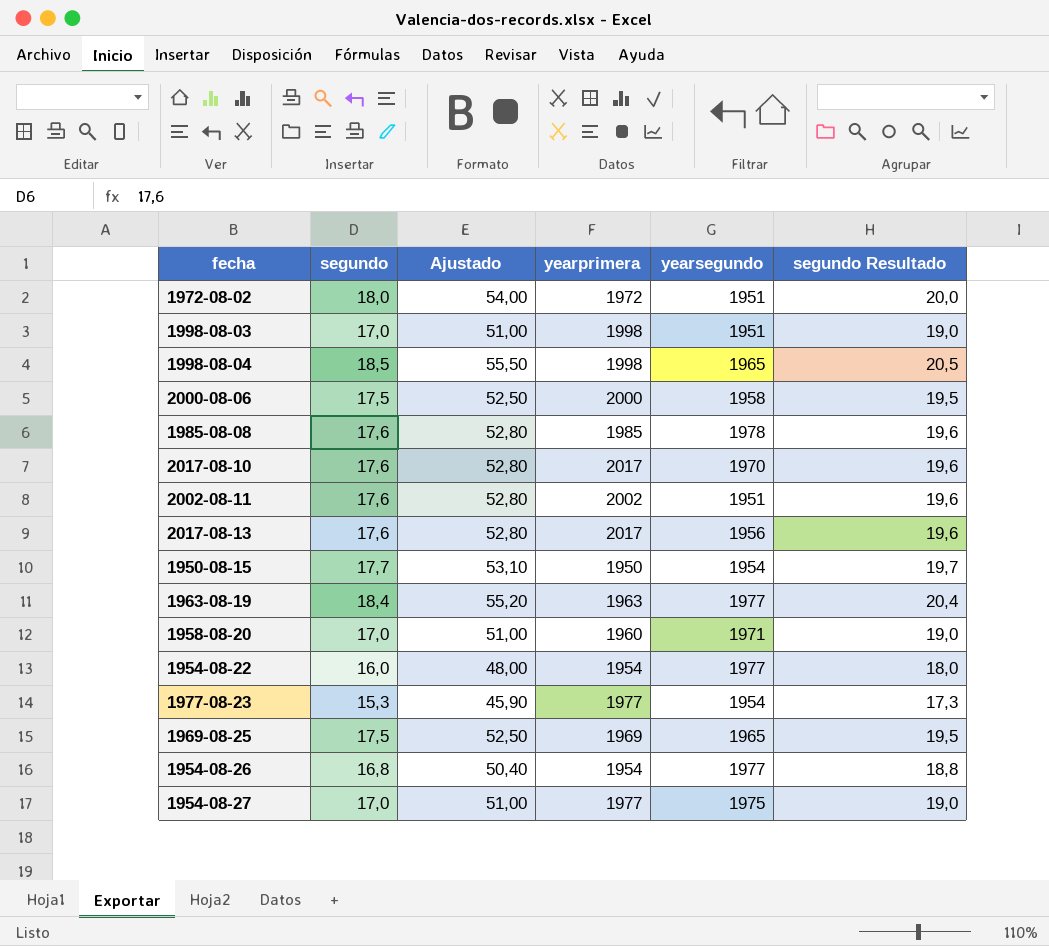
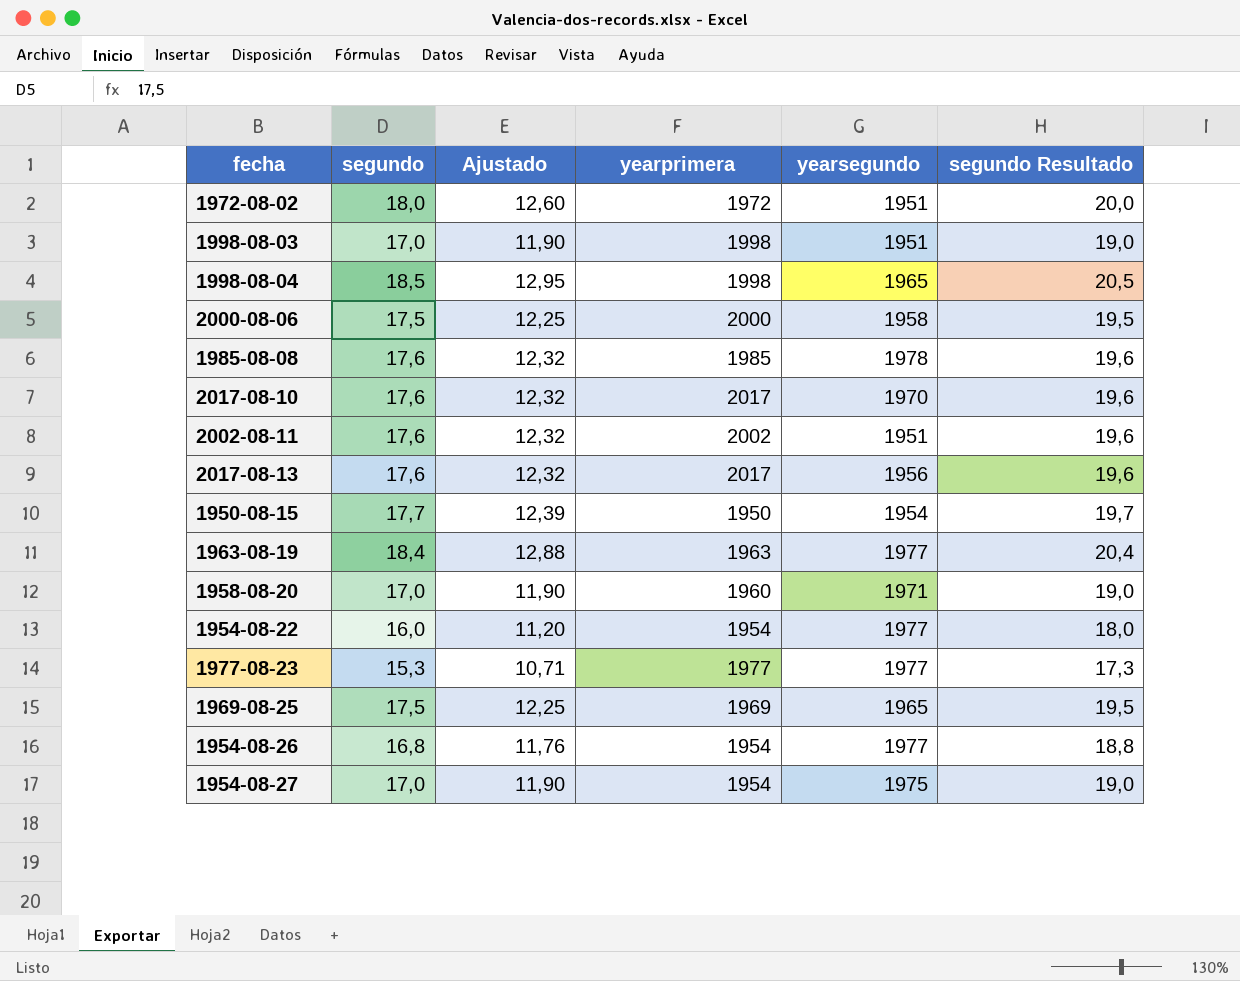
column Ajustado | formula: [segundo] * 3 -> [segundo] * 0,7
1977-08-23 | yearsegundo: 1954 -> 1977
1954-08-27 | yearprimera: 1977 -> 1954

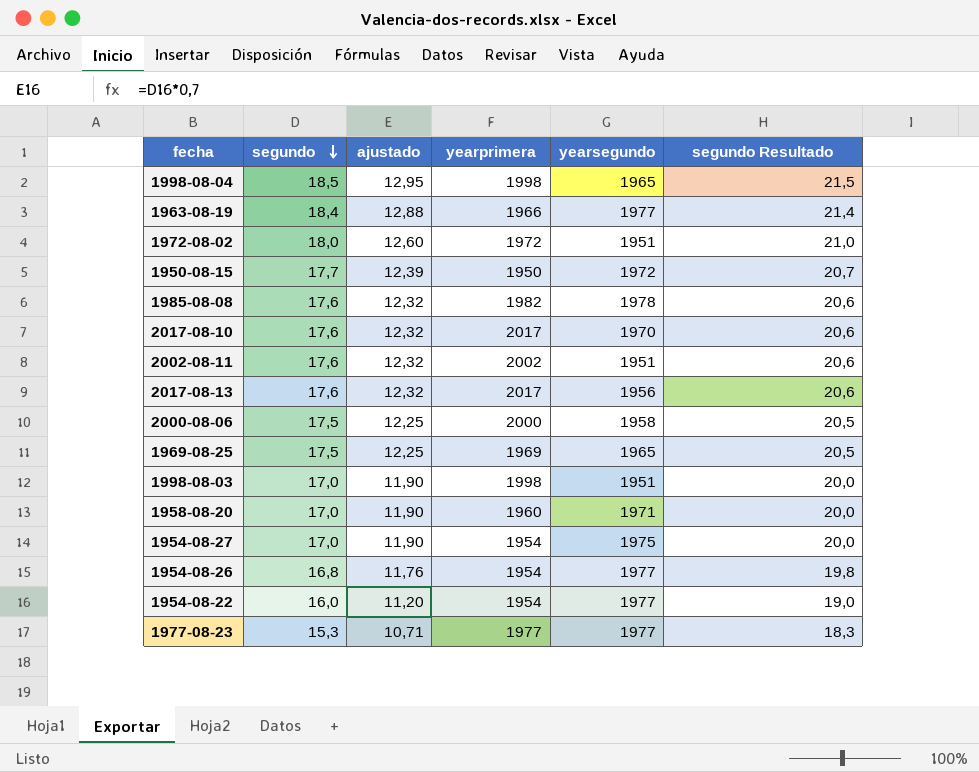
row order: none -> segundo descending
column name: Ajustado -> ajustado
column segundo Resultado | formula: [segundo] + 2 -> [segundo] + 3
1963-08-19 | yearprimera: 1963 -> 1966
1950-08-15 | yearsegundo: 1954 -> 1972
1985-08-08 | yearprimera: 1985 -> 1982

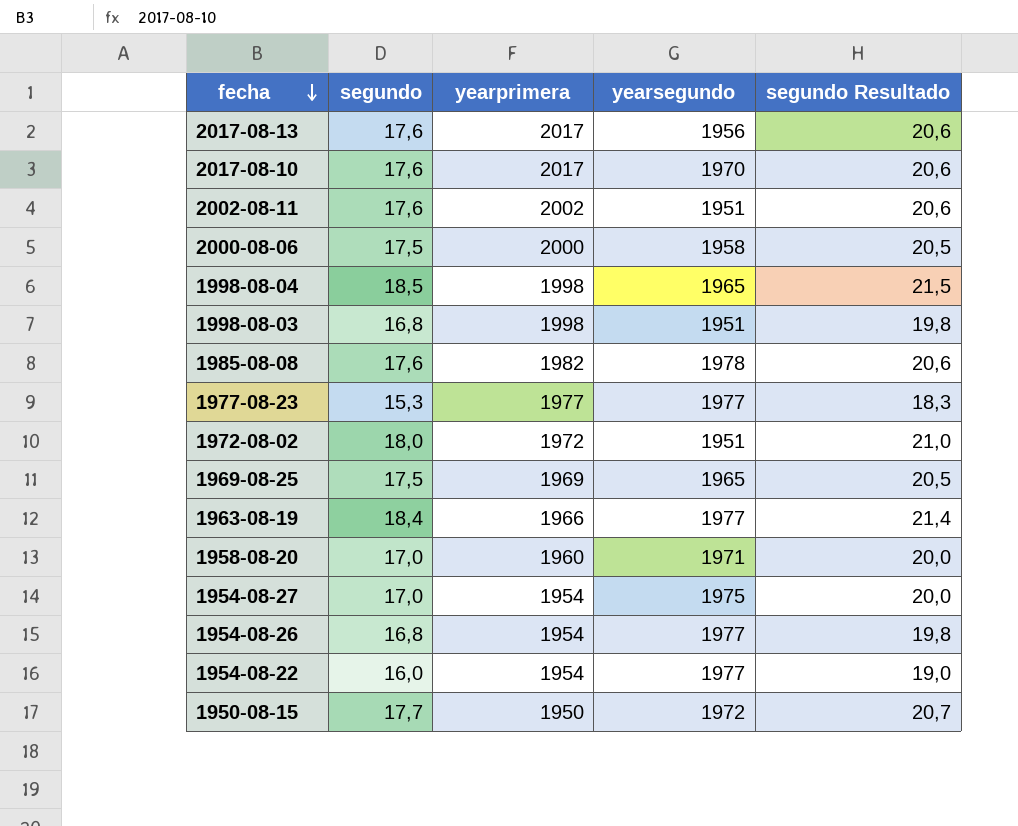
row order: segundo descending -> fecha descending
column ajustado | formula: [segundo] * 0,7 -> none
1998-08-03 | segundo: 17,0 -> 16,8
1998-08-03 | segundo Resultado: 20,0 -> 19,8

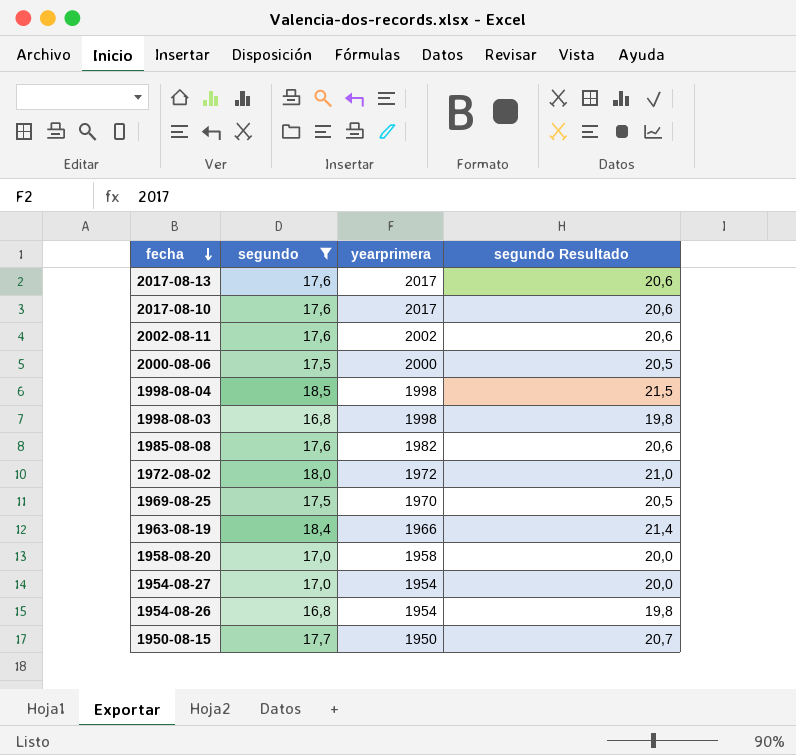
filter: none -> segundo >= 16,8
column yearsegundo | position: 4 -> none
1969-08-25 | yearprimera: 1969 -> 1970
1958-08-20 | yearprimera: 1960 -> 1958

